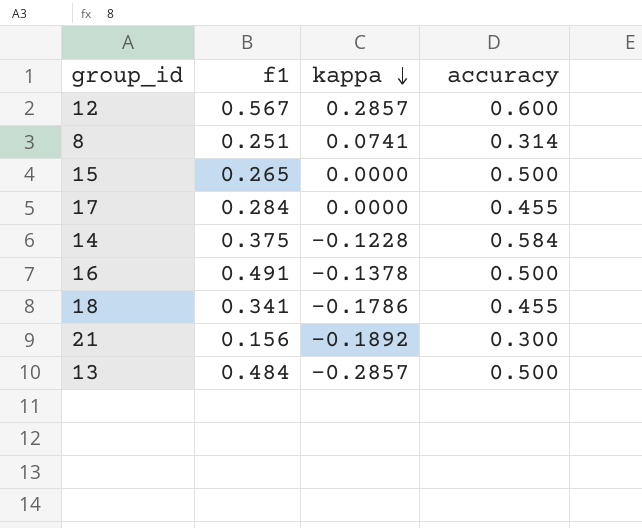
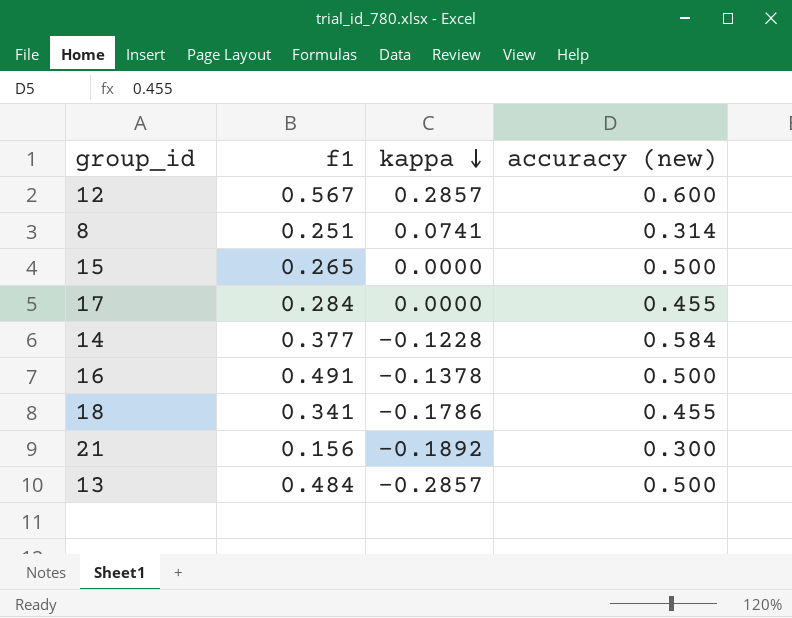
column name: accuracy -> accuracy (new)
14 | f1: 0.375 -> 0.377

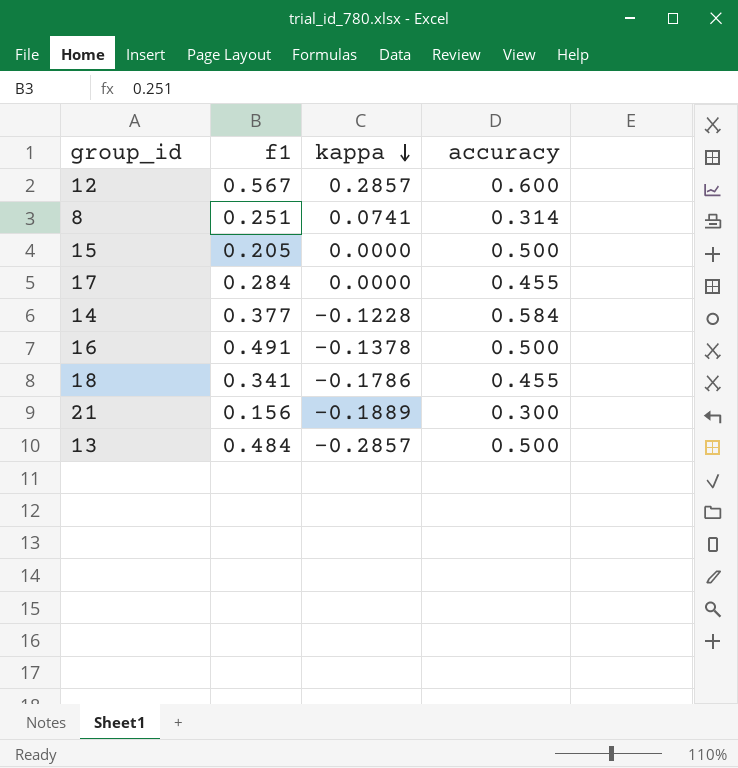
column name: accuracy (new) -> accuracy
15 | f1: 0.265 -> 0.205
21 | kappa: -0.1892 -> -0.1889

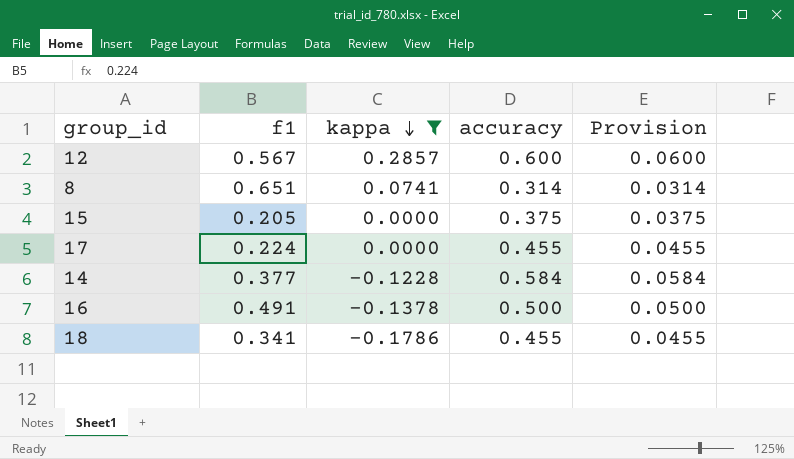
filter: none -> kappa >= -0.1786
column Provision | formula: none -> [accuracy] * 0.1
8 | f1: 0.251 -> 0.651
15 | accuracy: 0.500 -> 0.375
17 | f1: 0.284 -> 0.224

